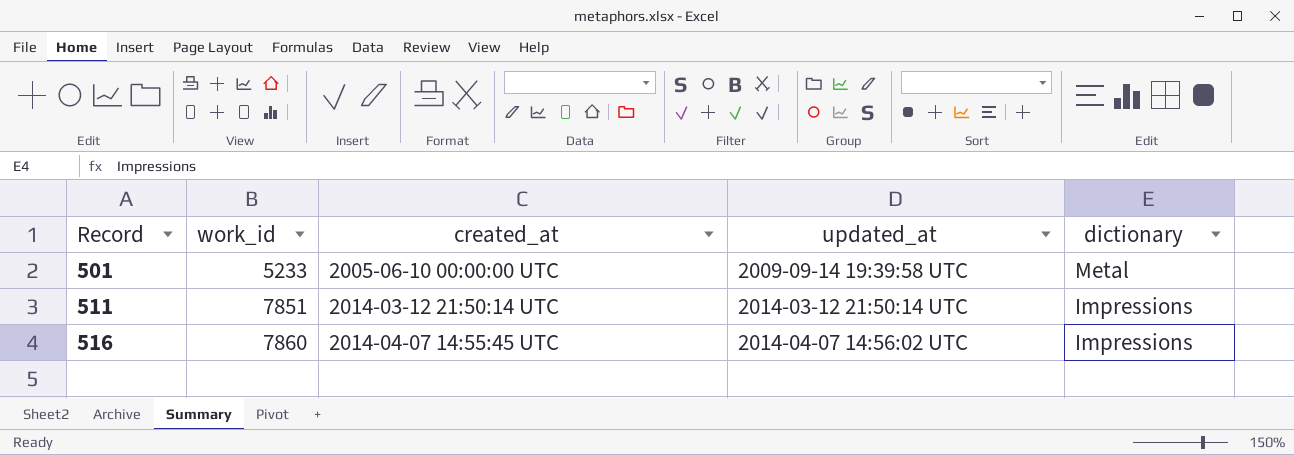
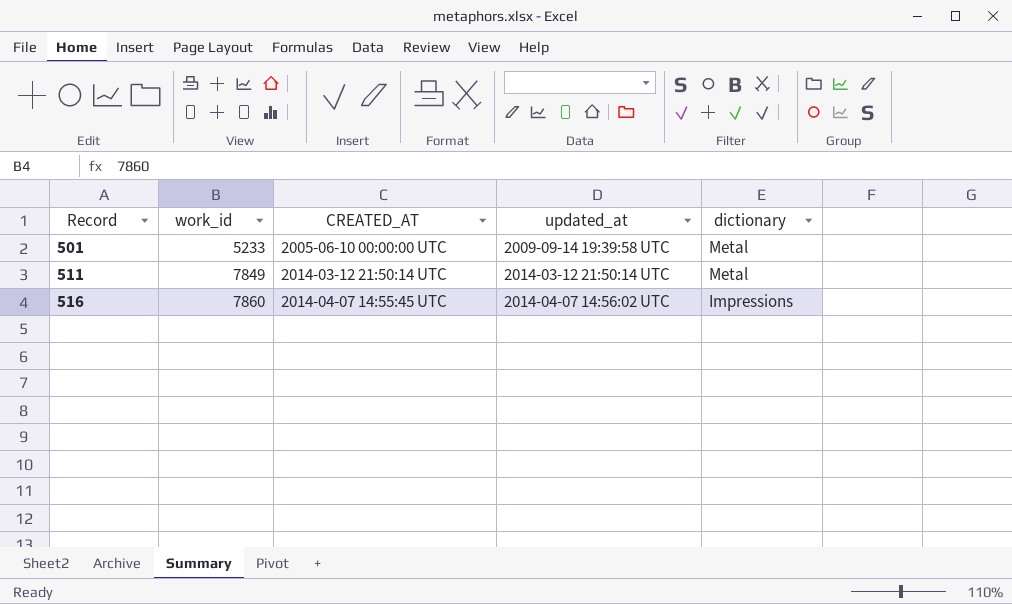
column name: created_at -> CREATED_AT
511 | work_id: 7851 -> 7849
511 | dictionary: Impressions -> Metal

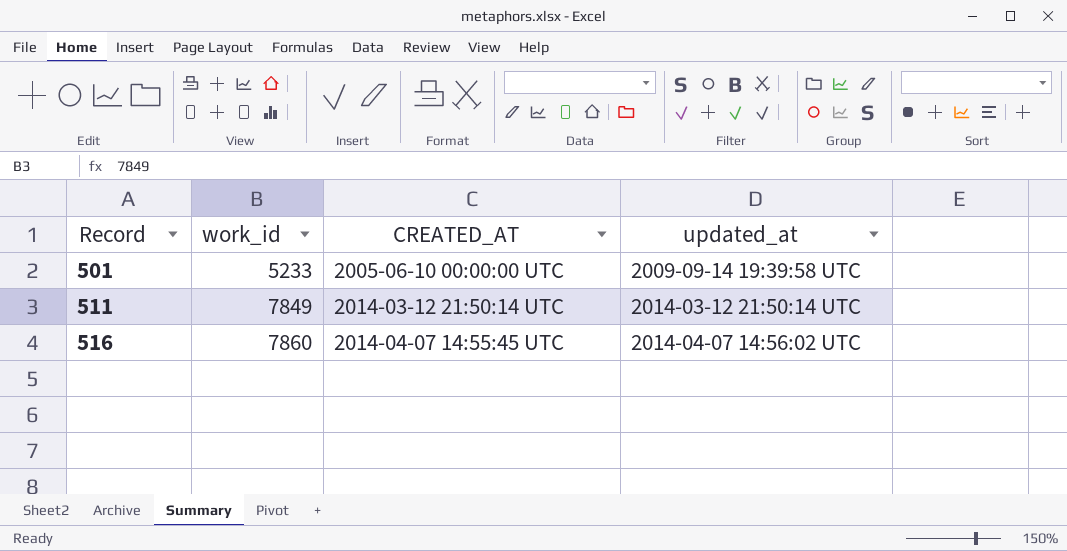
column dictionary | position: 5 -> none

